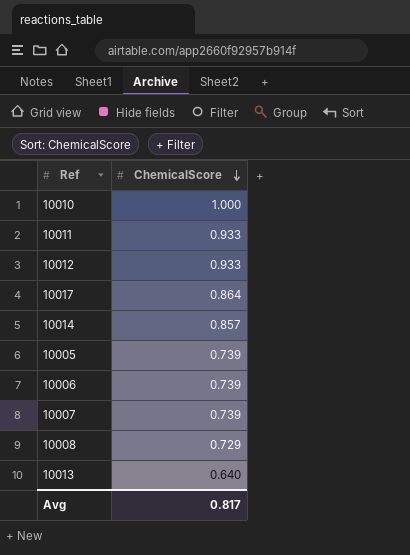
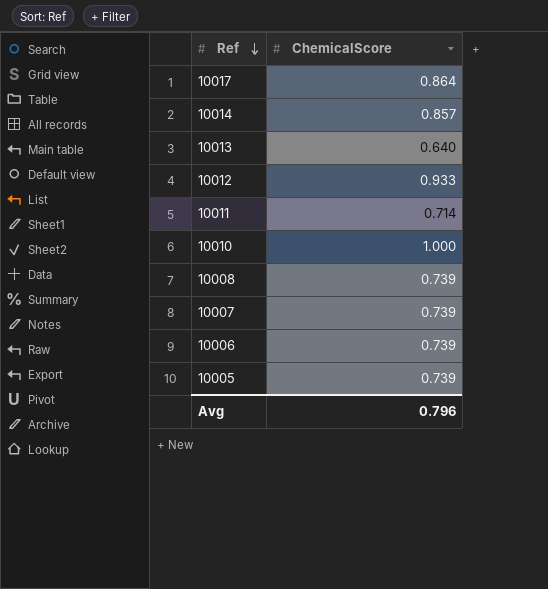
row order: ChemicalScore descending -> Ref descending
10011 | ChemicalScore: 0.933 -> 0.714
10008 | ChemicalScore: 0.729 -> 0.739
Avg | ChemicalScore: 0.817 -> 0.796

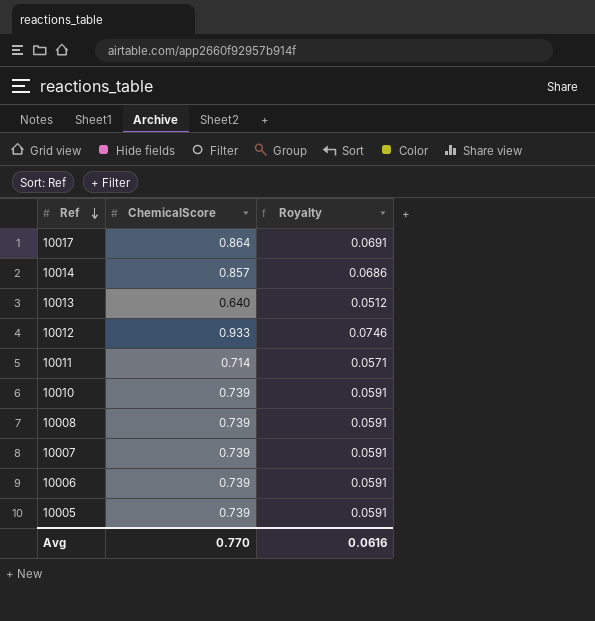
column Royalty | formula: none -> [ChemicalScore] * 0.08
10010 | ChemicalScore: 1.000 -> 0.739
Avg | ChemicalScore: 0.796 -> 0.770

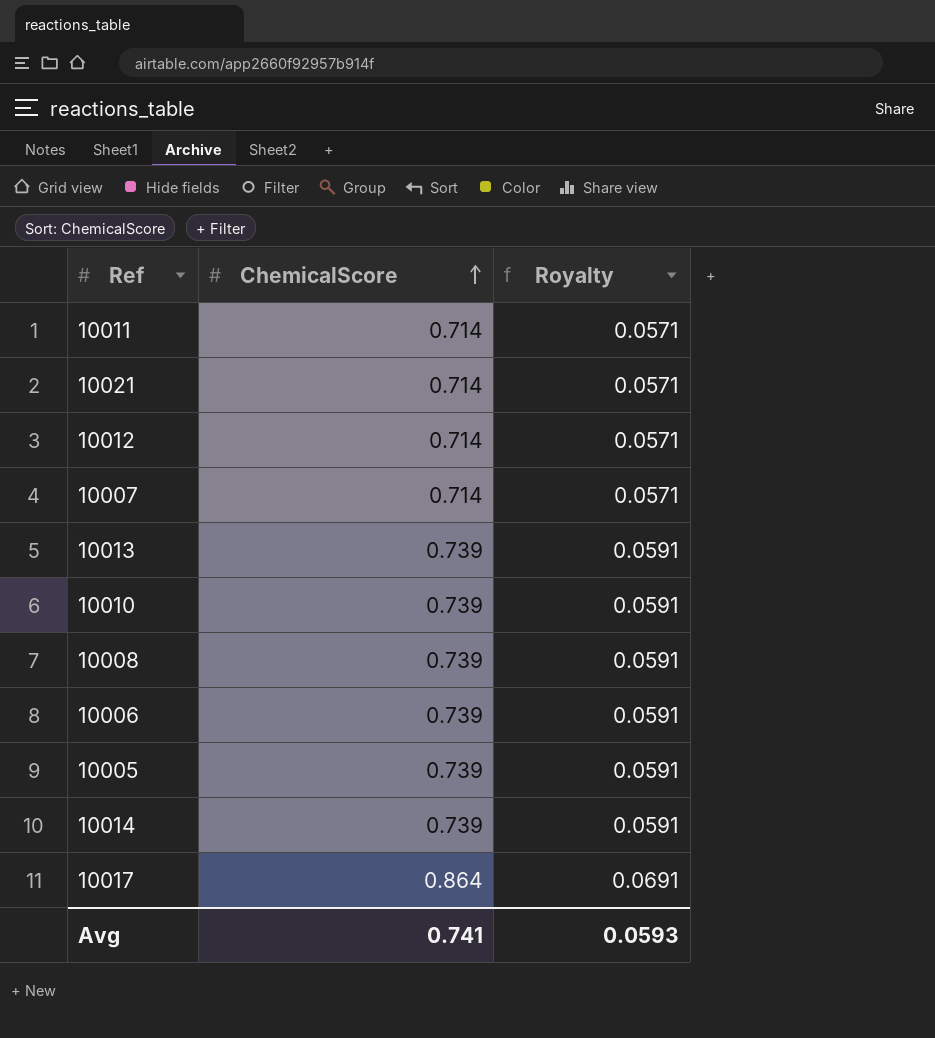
row order: Ref descending -> ChemicalScore ascending
row 10021: none -> 0.714 | 0.0571
10012 | ChemicalScore: 0.933 -> 0.714
10012 | Royalty: 0.0746 -> 0.0571
10007 | ChemicalScore: 0.739 -> 0.714
10007 | Royalty: 0.0591 -> 0.0571
10013 | ChemicalScore: 0.640 -> 0.739
10013 | Royalty: 0.0512 -> 0.0591
10014 | ChemicalScore: 0.857 -> 0.739
10014 | Royalty: 0.0686 -> 0.0591
Avg | ChemicalScore: 0.770 -> 0.741
Avg | Royalty: 0.0616 -> 0.0593

